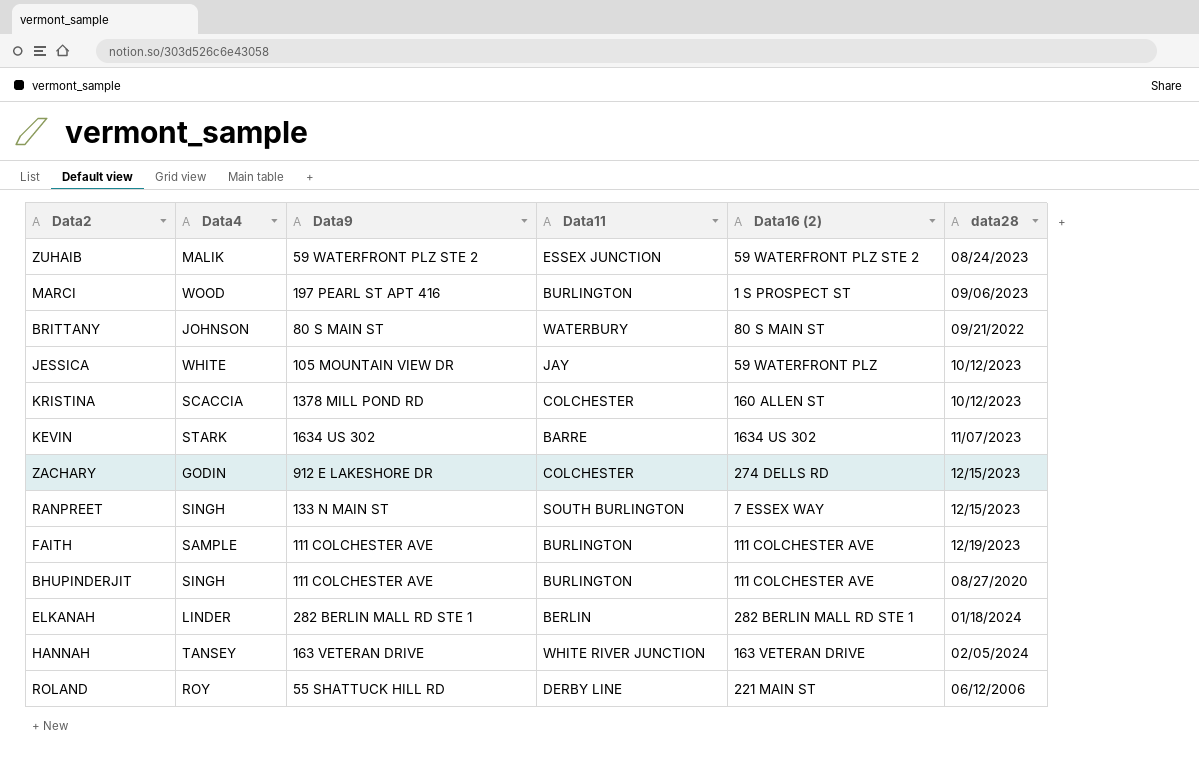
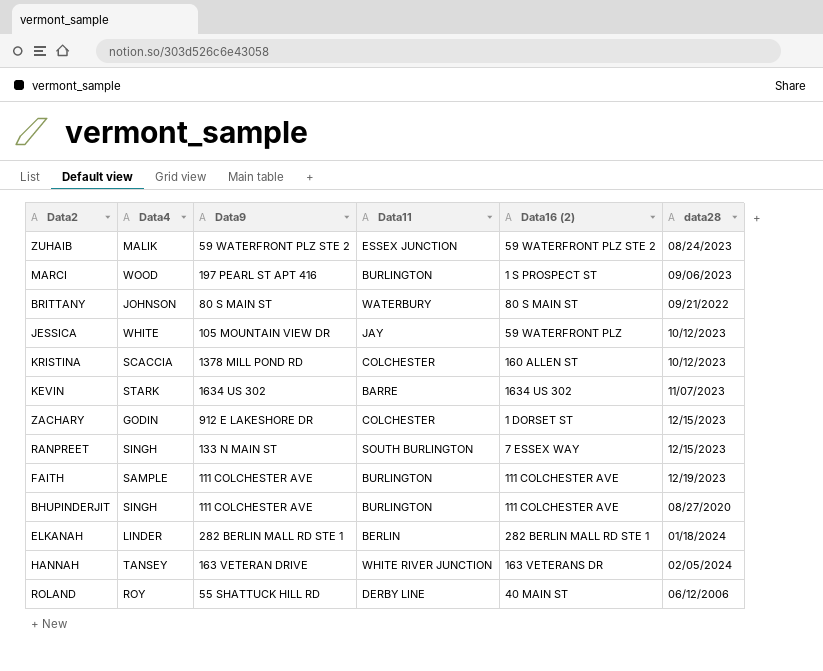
ZACHARY | Data16 (2): 274 DELLS RD -> 1 DORSET ST
HANNAH | Data16 (2): 163 VETERAN DRIVE -> 163 VETERANS DR
ROLAND | Data16 (2): 221 MAIN ST -> 40 MAIN ST

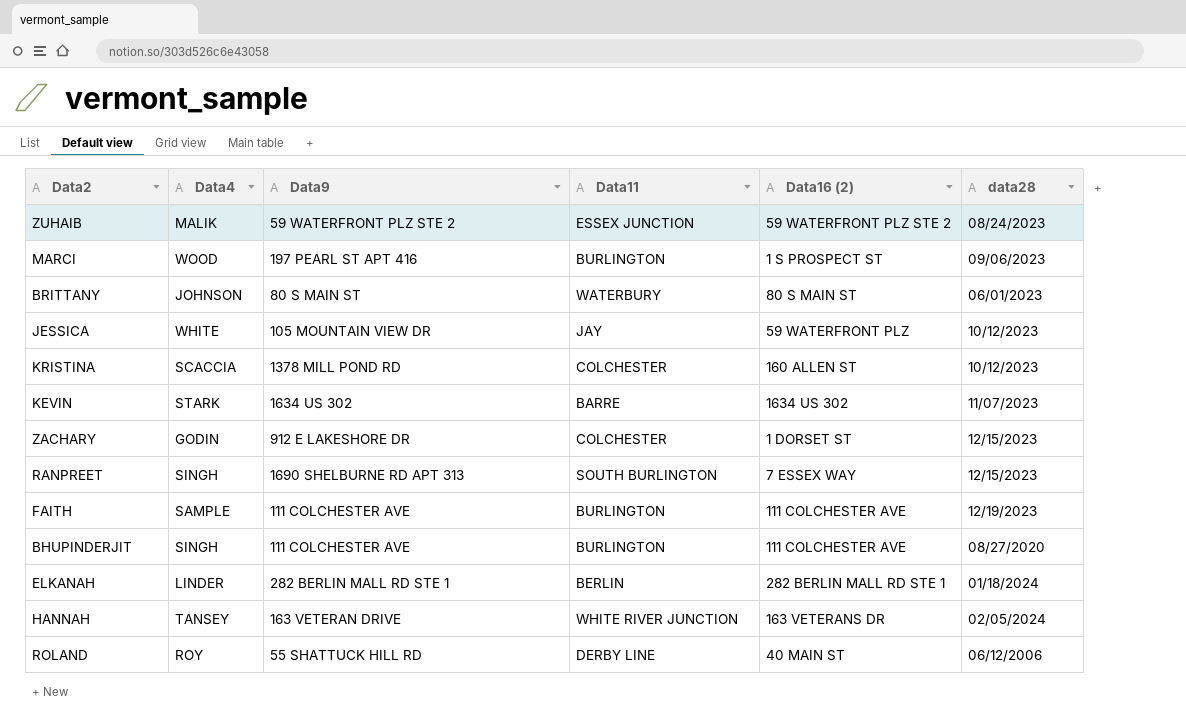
BRITTANY | data28: 09/21/2022 -> 06/01/2023
RANPREET | Data9: 133 N MAIN ST -> 1690 SHELBURNE RD APT 313

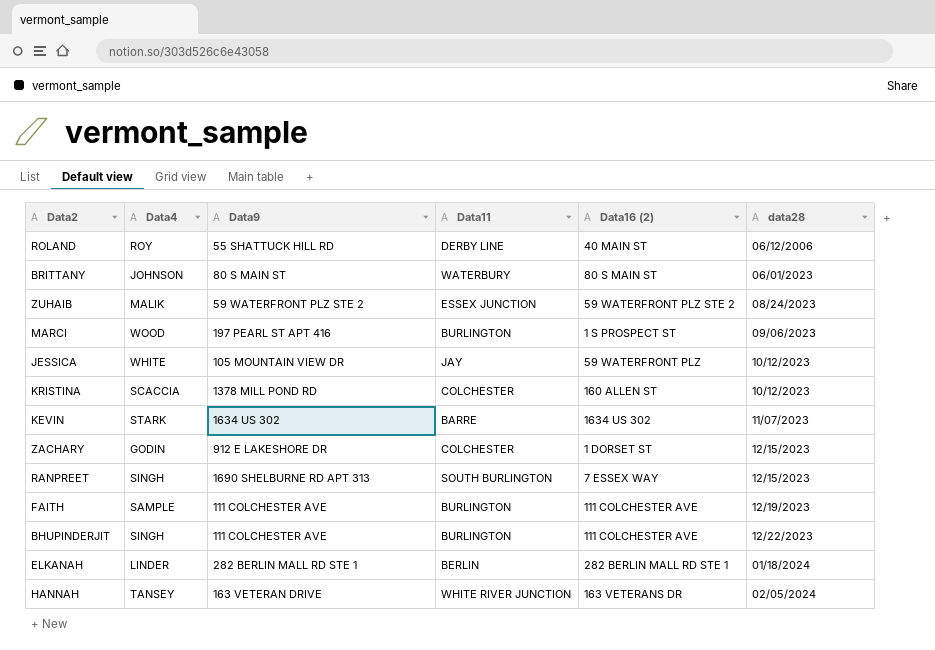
row order: none -> data28 ascending
BHUPINDERJIT | data28: 08/27/2020 -> 12/22/2023

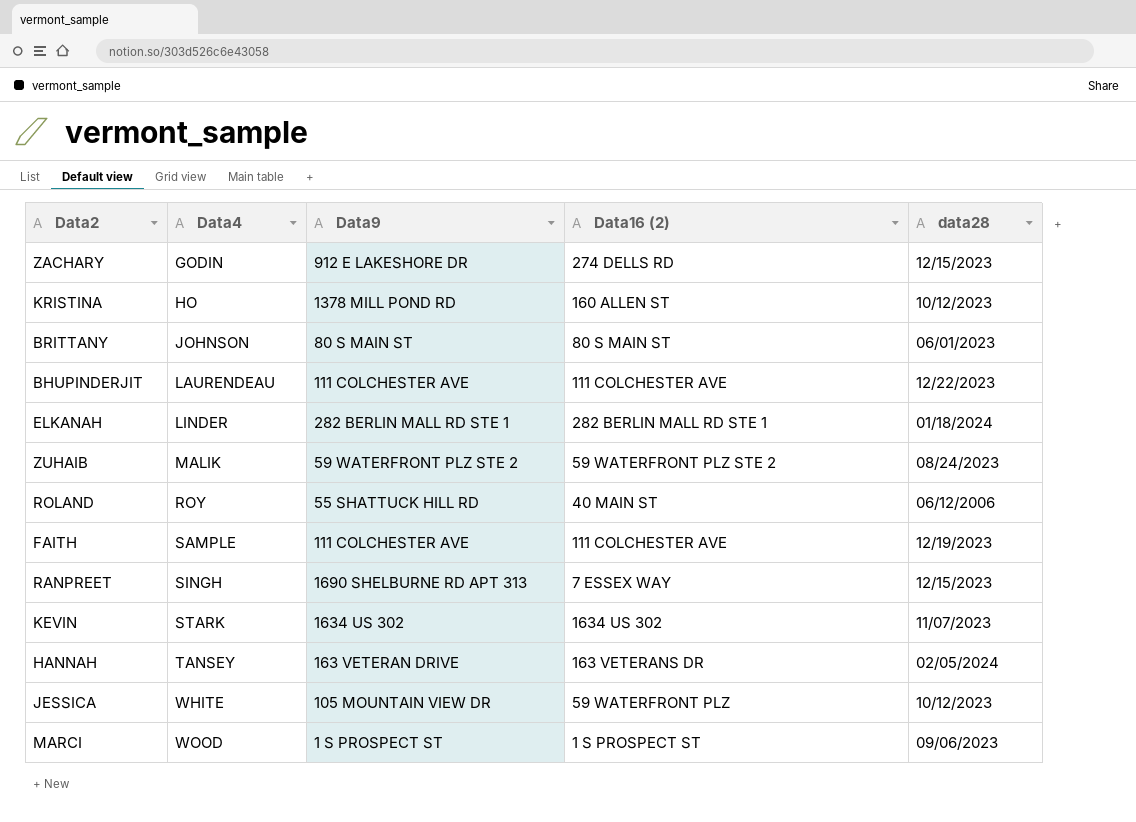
row order: data28 ascending -> Data4 ascending
column Data11 | position: 4 -> none
ZACHARY | Data16 (2): 1 DORSET ST -> 274 DELLS RD
KRISTINA | Data4: SCACCIA -> HO
BHUPINDERJIT | Data4: SINGH -> LAURENDEAU
MARCI | Data9: 197 PEARL ST APT 416 -> 1 S PROSPECT ST

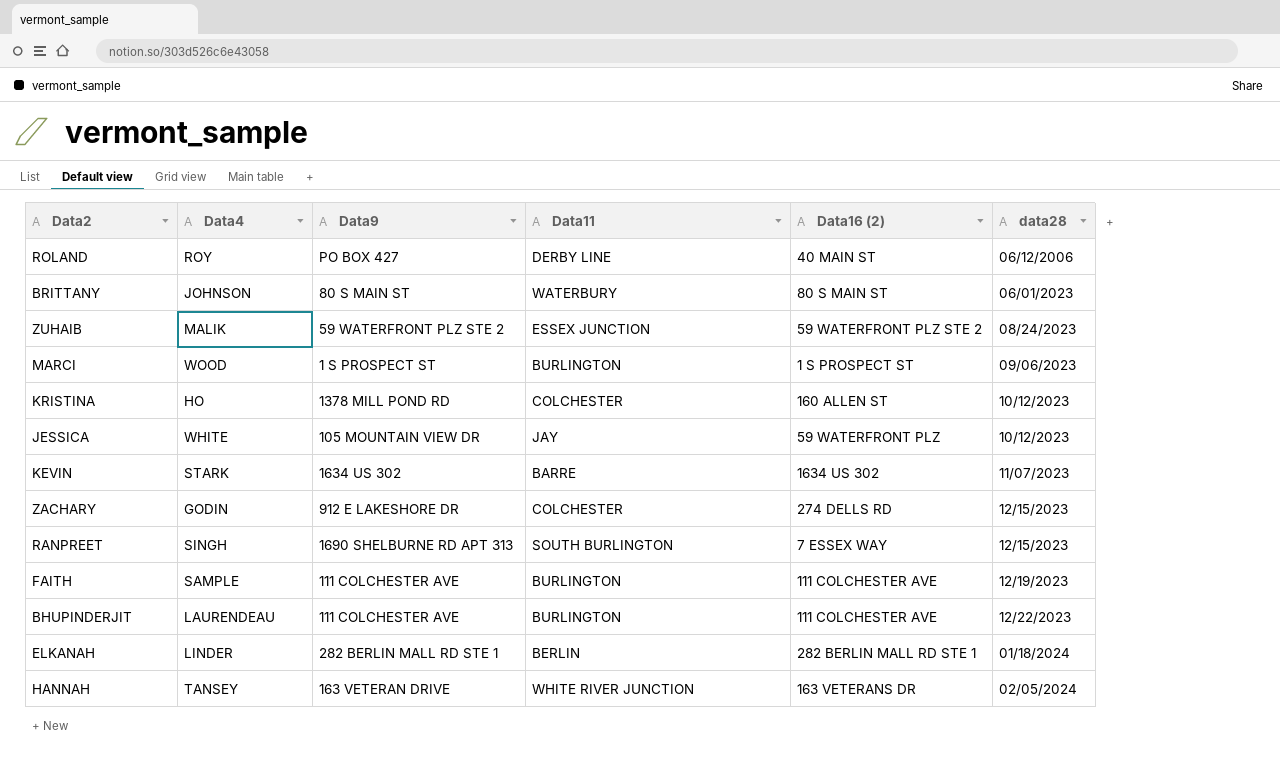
row order: Data4 ascending -> data28 ascending
column Data11 | position: none -> 4
ROLAND | Data9: 55 SHATTUCK HILL RD -> PO BOX 427

